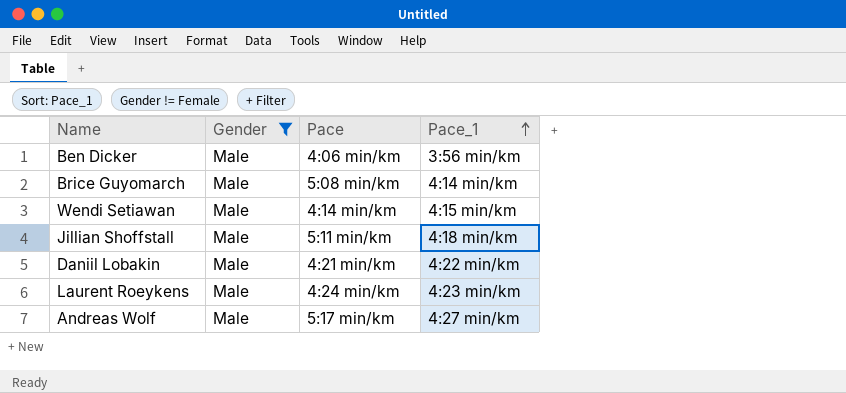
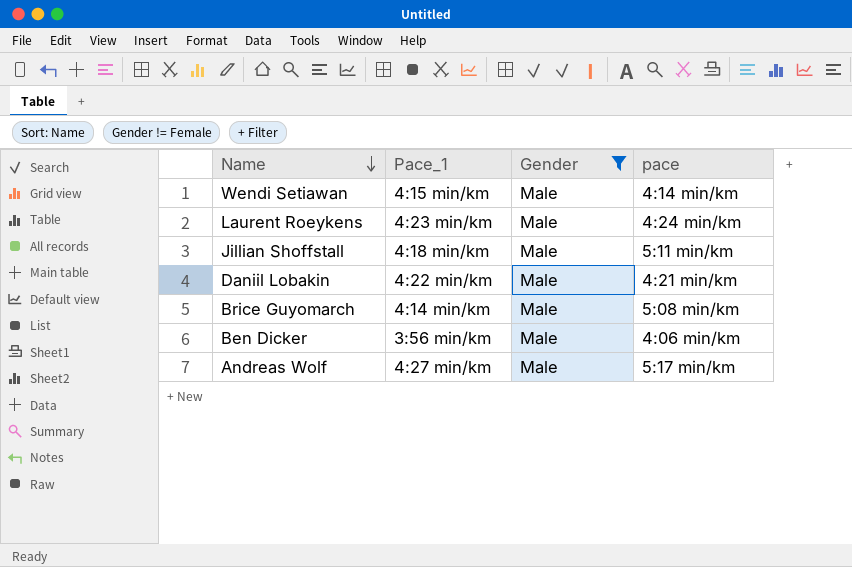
row order: Pace_1 ascending -> Name descending
column Pace_1 | position: 4 -> 2
column name: Pace -> pace

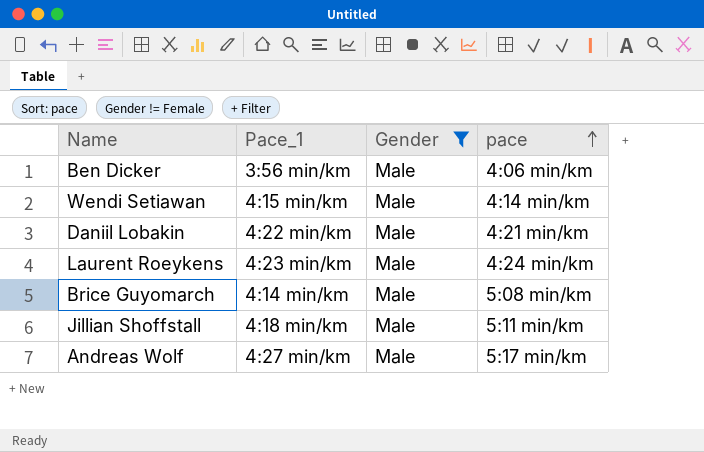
row order: Name descending -> pace ascending

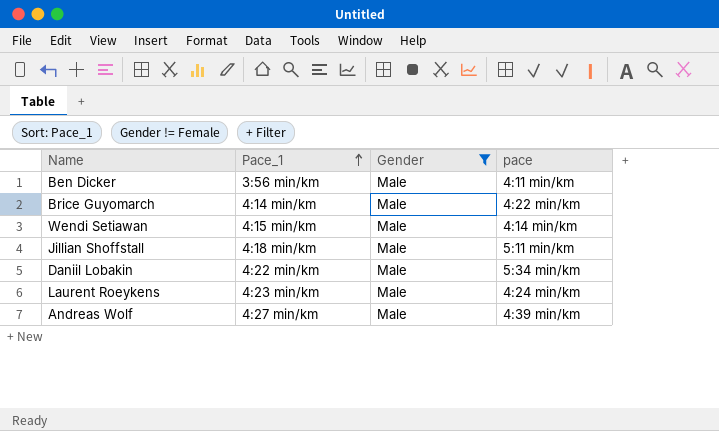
row order: pace ascending -> Pace_1 ascending
Ben Dicker | pace: 4:06 min/km -> 4:11 min/km
Brice Guyomarch | pace: 5:08 min/km -> 4:22 min/km
Daniil Lobakin | pace: 4:21 min/km -> 5:34 min/km
Andreas Wolf | pace: 5:17 min/km -> 4:39 min/km

